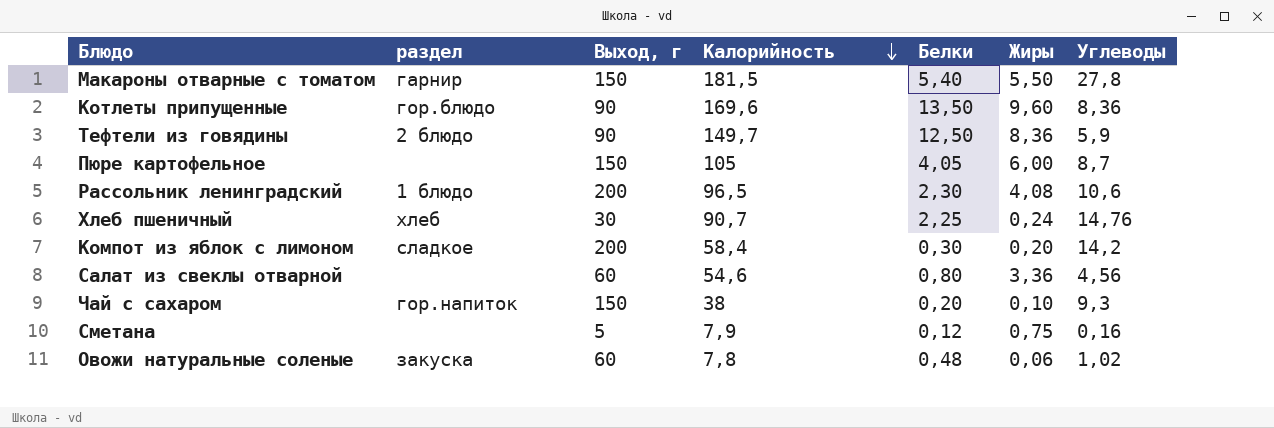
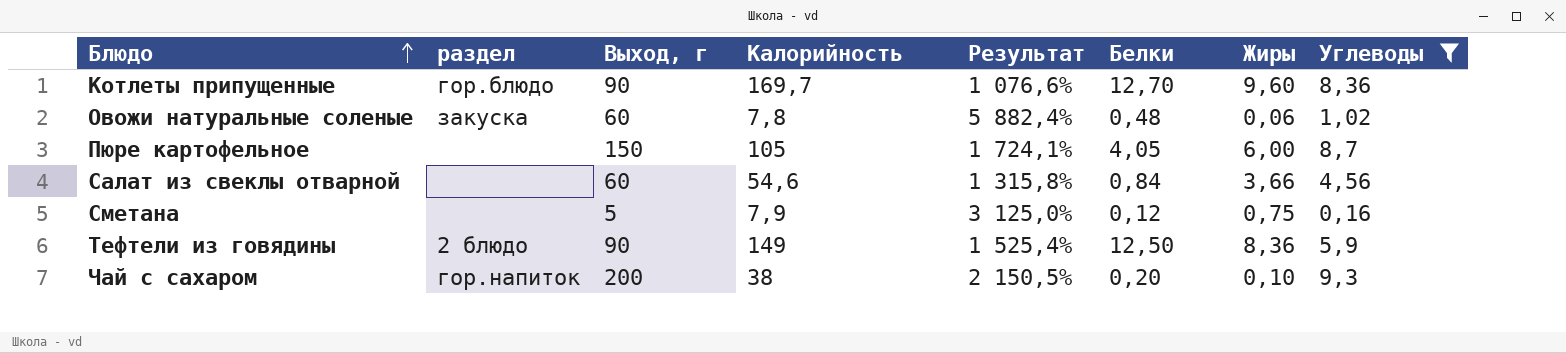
filter: none -> Углеводы <= 9,3
row order: Калорийность descending -> Блюдо ascending
column Результат | formula: none -> [Выход, г] / [Углеводы]
Котлеты припущенные | Калорийность: 169,6 -> 169,7
Котлеты припущенные | Белки: 13,50 -> 12,70
Салат из свеклы отварной | Белки: 0,80 -> 0,84
Салат из свеклы отварной | Жиры: 3,36 -> 3,66
Тефтели из говядины | Калорийность: 149,7 -> 149
Чай с сахаром | Выход, г: 150 -> 200

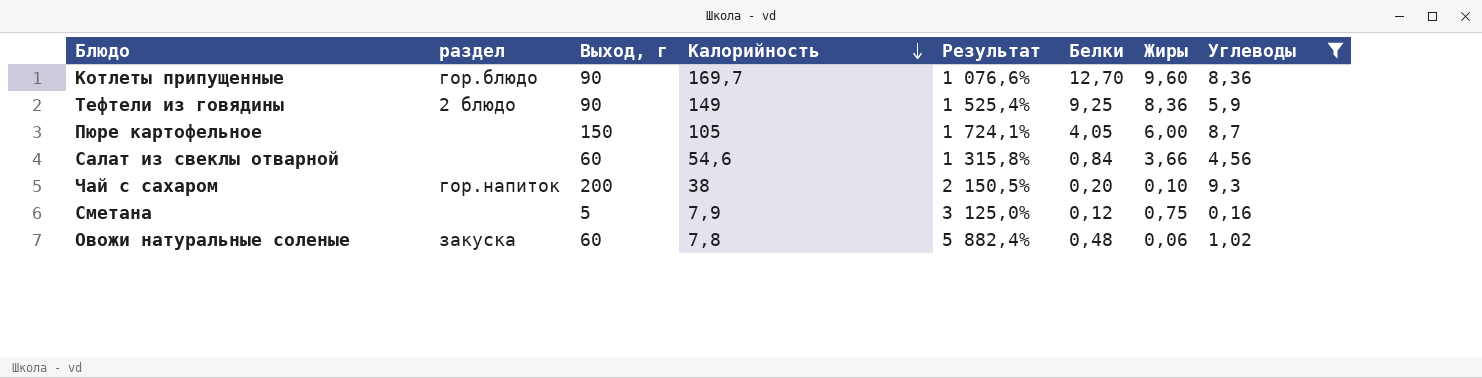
row order: Блюдо ascending -> Калорийность descending
Тефтели из говядины | Белки: 12,50 -> 9,25

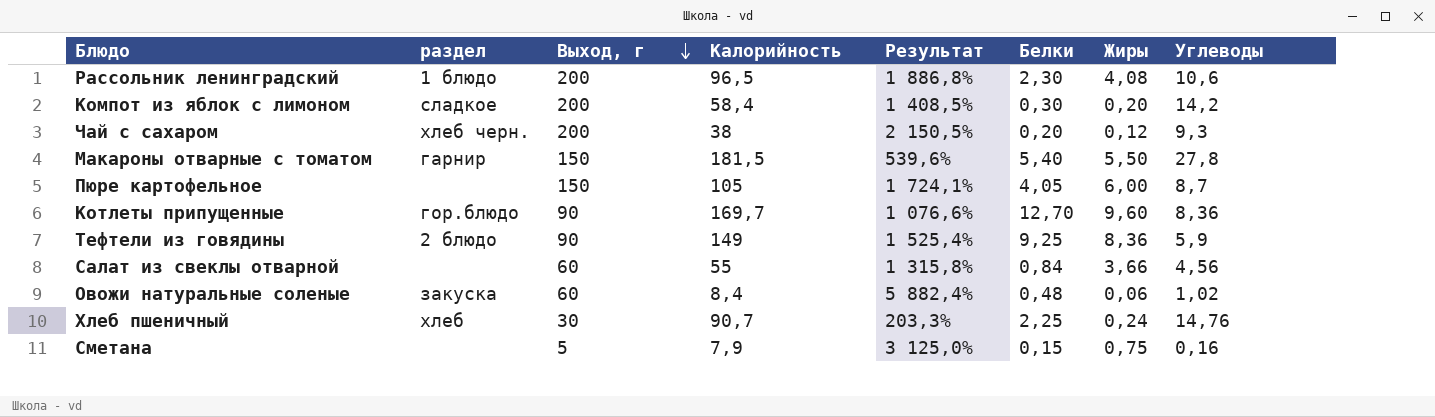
filter: Углеводы <= 9,3 -> none
row order: Калорийность descending -> Выход, г descending
Чай с сахаром | раздел: гор.напиток -> хлеб черн.
Чай с сахаром | Жиры: 0,10 -> 0,12
Салат из свеклы отварной | Калорийность: 54,6 -> 55
Овожи натуральные соленые | Калорийность: 7,8 -> 8,4
Сметана | Белки: 0,12 -> 0,15

